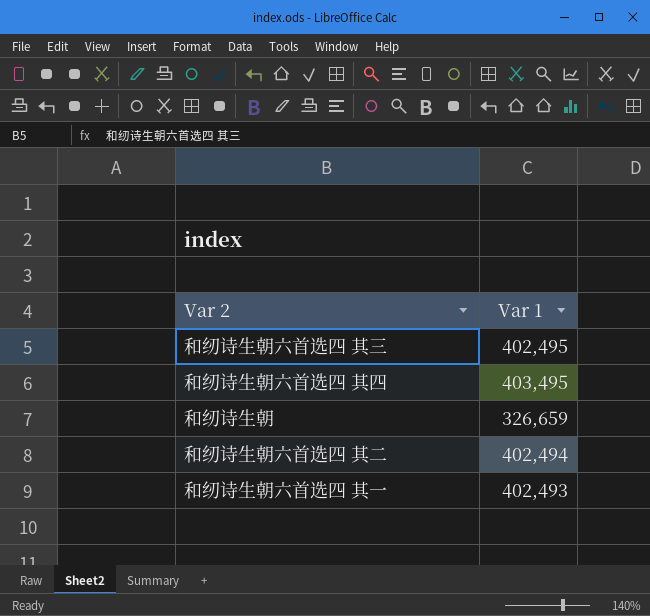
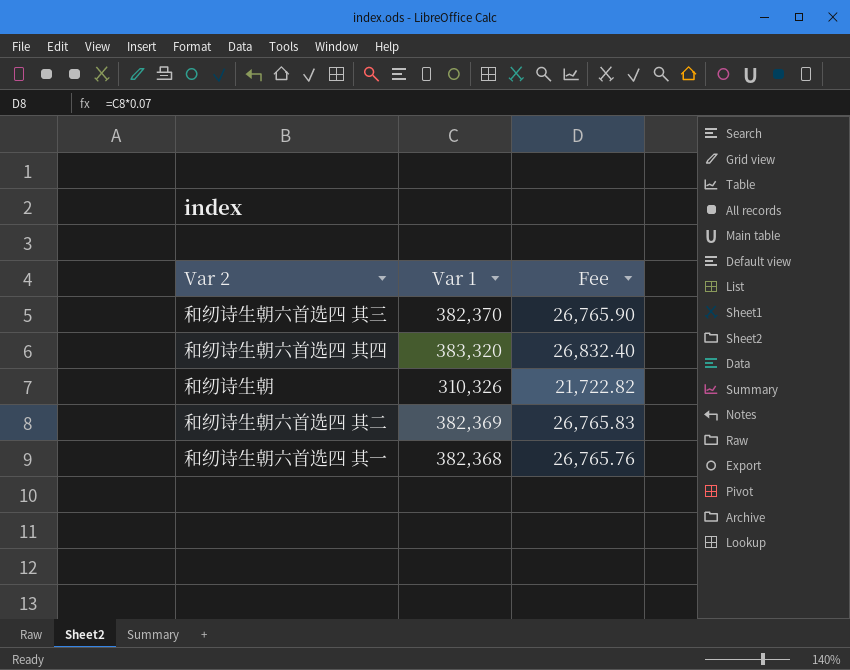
column Fee | formula: none -> [Var 1] * 0.07
和纫诗生朝六首选四 其三 | Var 1: 402,495 -> 382,370
和纫诗生朝六首选四 其四 | Var 1: 403,495 -> 383,320
和纫诗生朝 | Var 1: 326,659 -> 310,326
和纫诗生朝六首选四 其二 | Var 1: 402,494 -> 382,369
和纫诗生朝六首选四 其一 | Var 1: 402,493 -> 382,368

